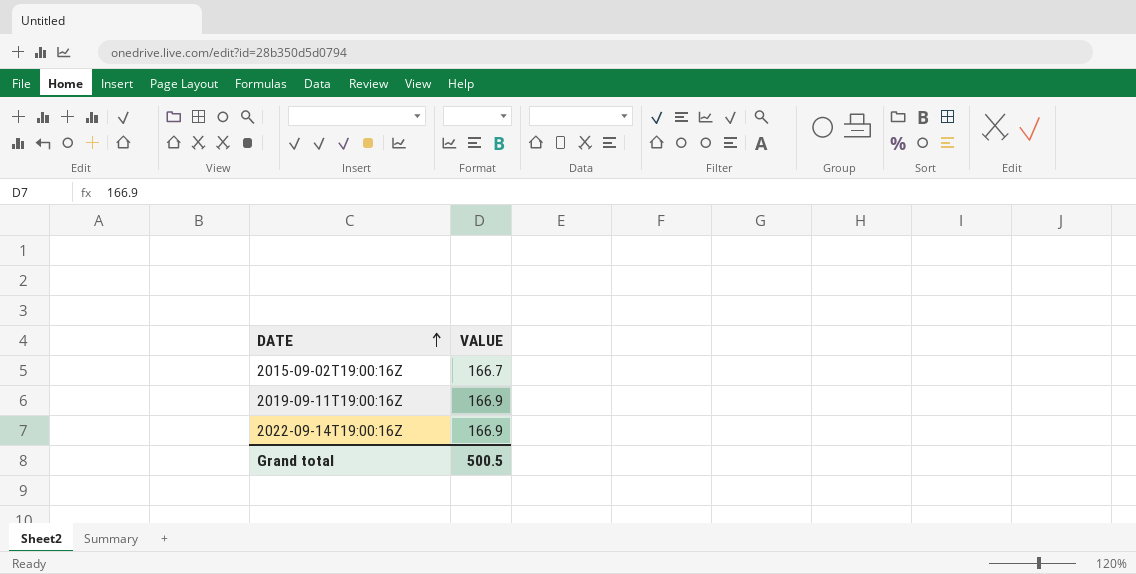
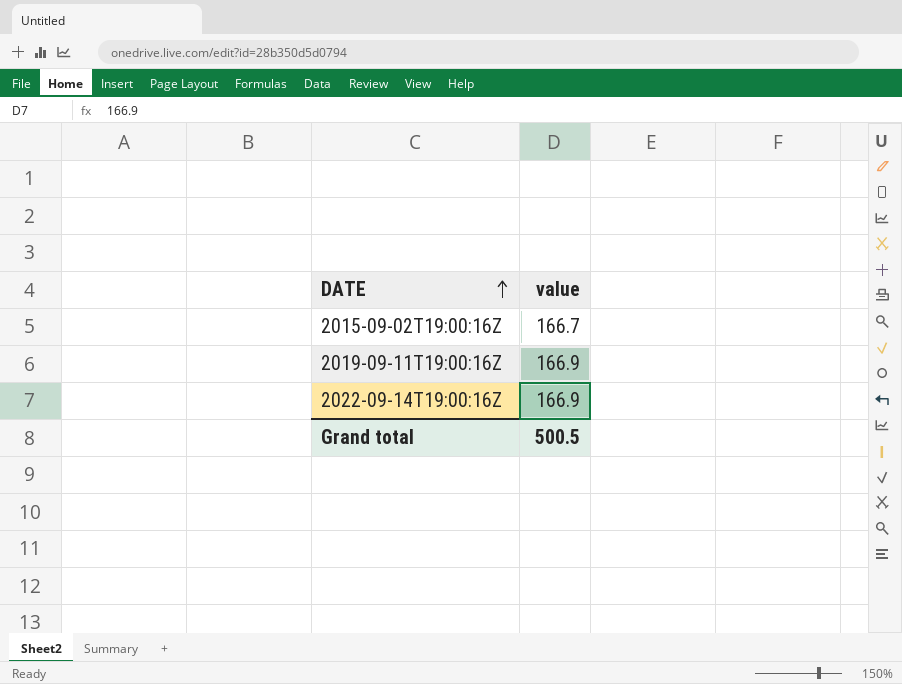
column name: VALUE -> value

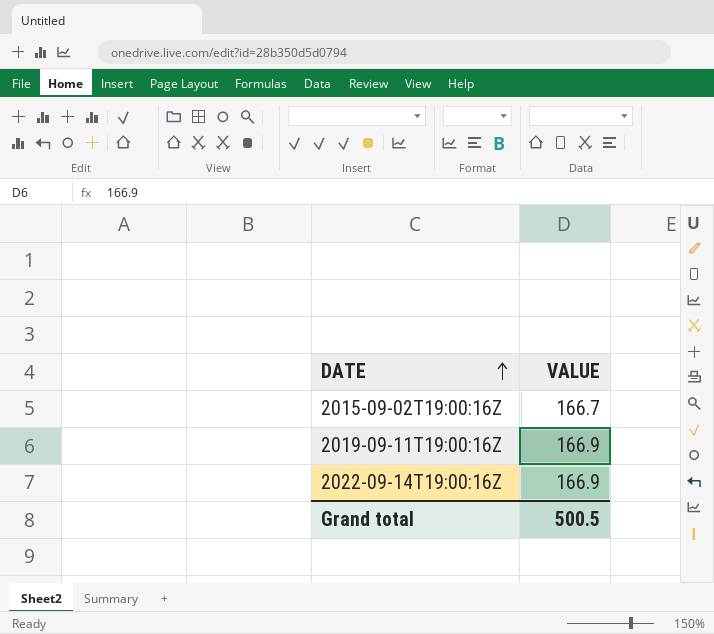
column name: value -> VALUE

